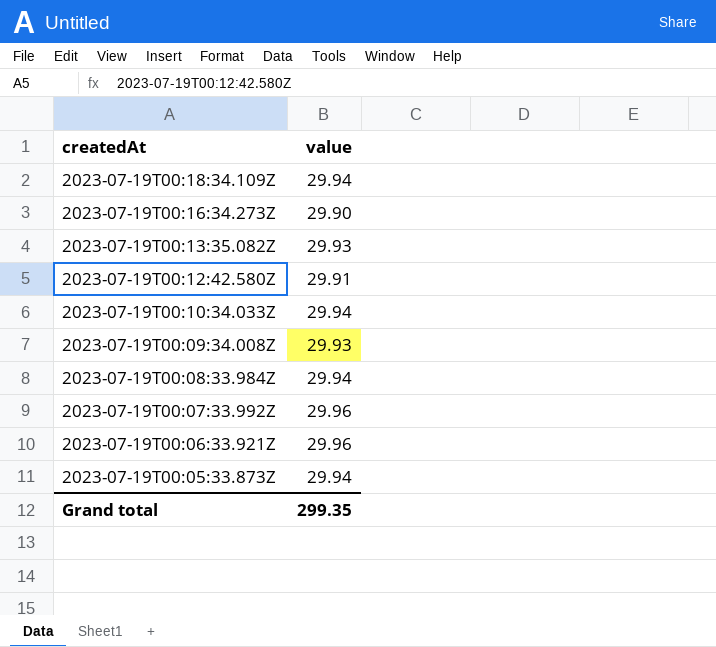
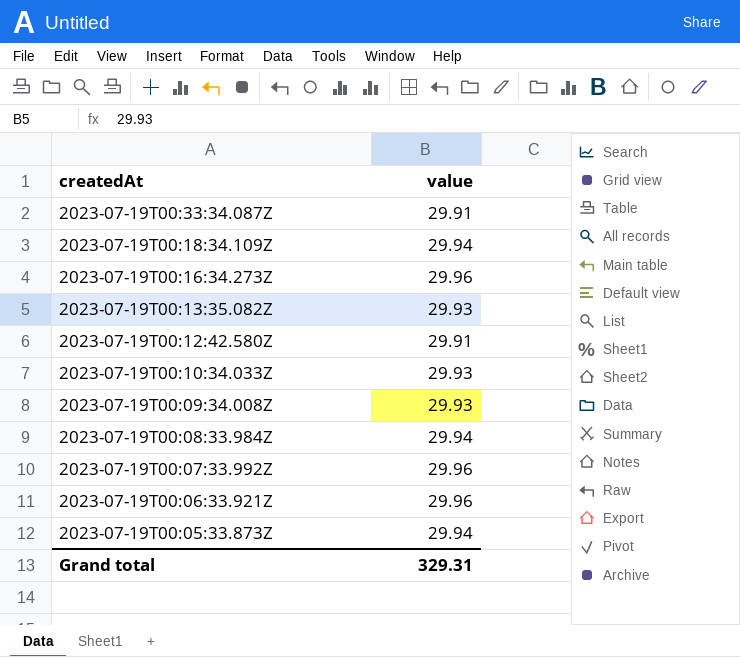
row 2023-07-19T00:33:34.087Z: none -> 29.91
2023-07-19T00:16:34.273Z | value: 29.90 -> 29.96
2023-07-19T00:10:34.033Z | value: 29.94 -> 29.93
Grand total | value: 299.35 -> 329.31

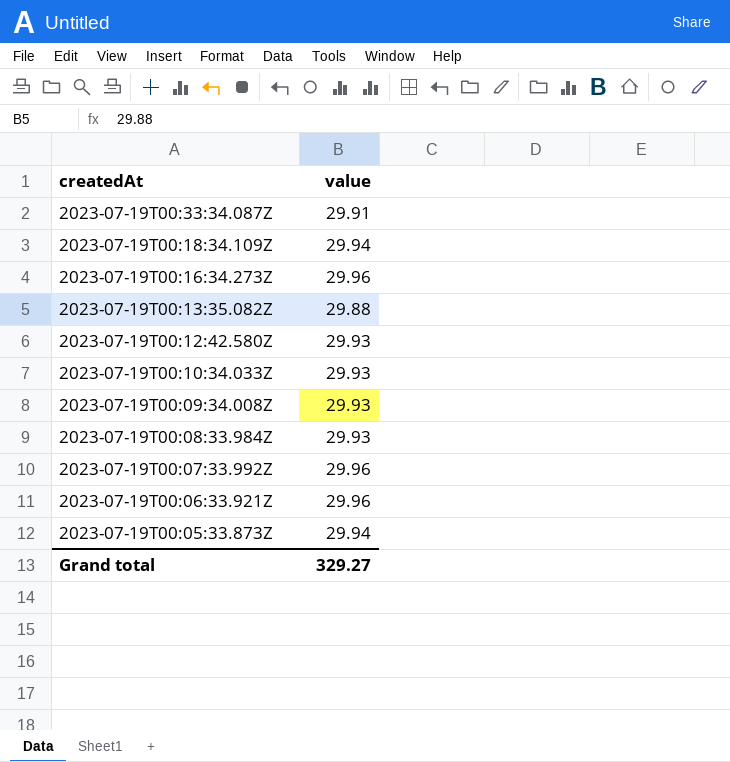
2023-07-19T00:13:35.082Z | value: 29.93 -> 29.88
2023-07-19T00:12:42.580Z | value: 29.91 -> 29.93
2023-07-19T00:08:33.984Z | value: 29.94 -> 29.93
Grand total | value: 329.31 -> 329.27

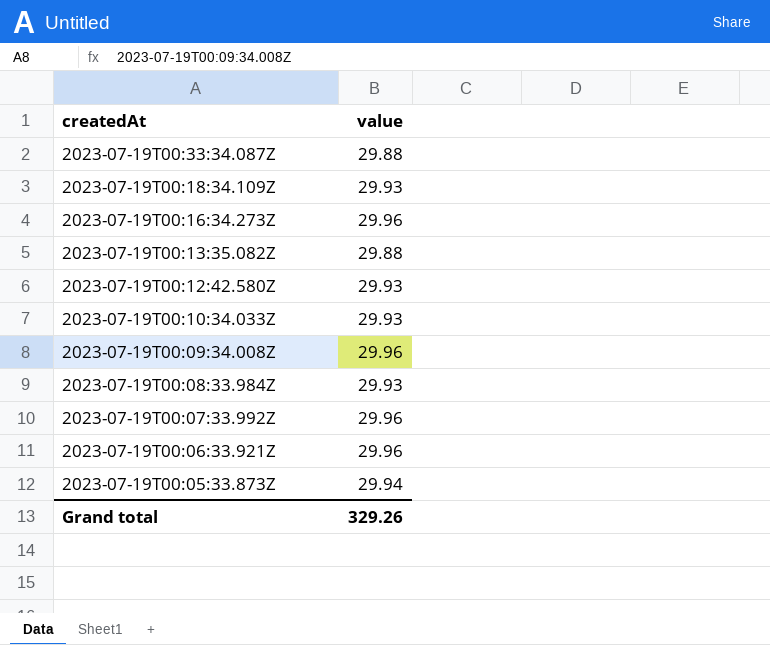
2023-07-19T00:33:34.087Z | value: 29.91 -> 29.88
2023-07-19T00:18:34.109Z | value: 29.94 -> 29.93
2023-07-19T00:09:34.008Z | value: 29.93 -> 29.96
Grand total | value: 329.27 -> 329.26

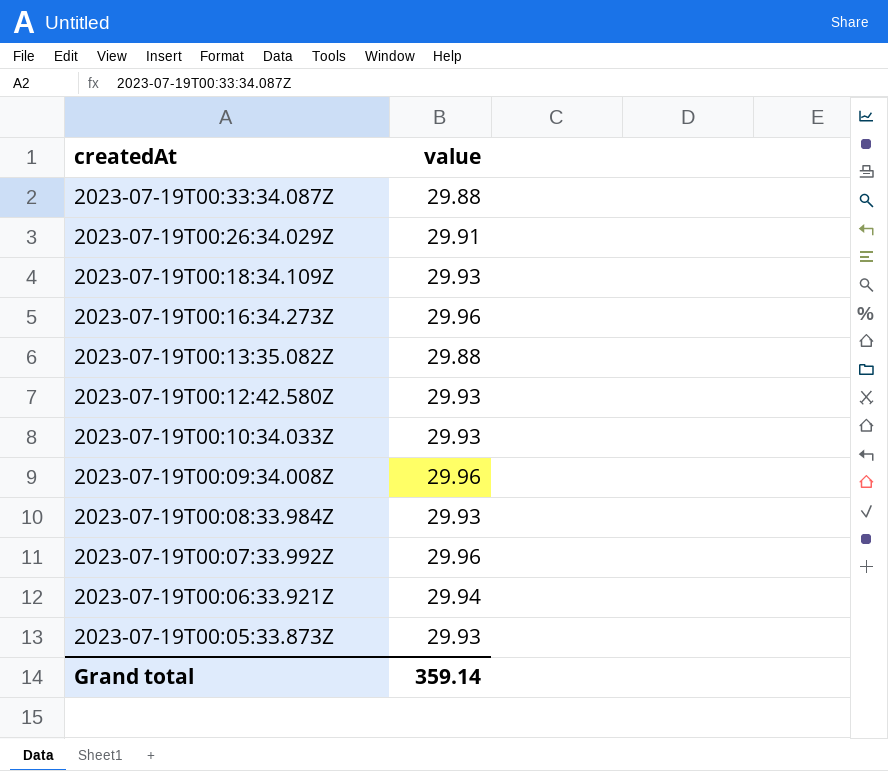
row 2023-07-19T00:26:34.029Z: none -> 29.91
2023-07-19T00:06:33.921Z | value: 29.96 -> 29.94
2023-07-19T00:05:33.873Z | value: 29.94 -> 29.93
Grand total | value: 329.26 -> 359.14

